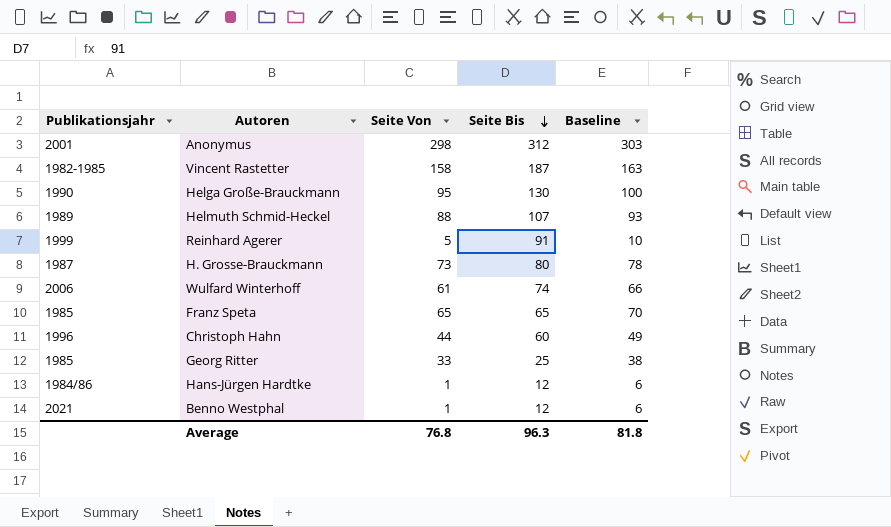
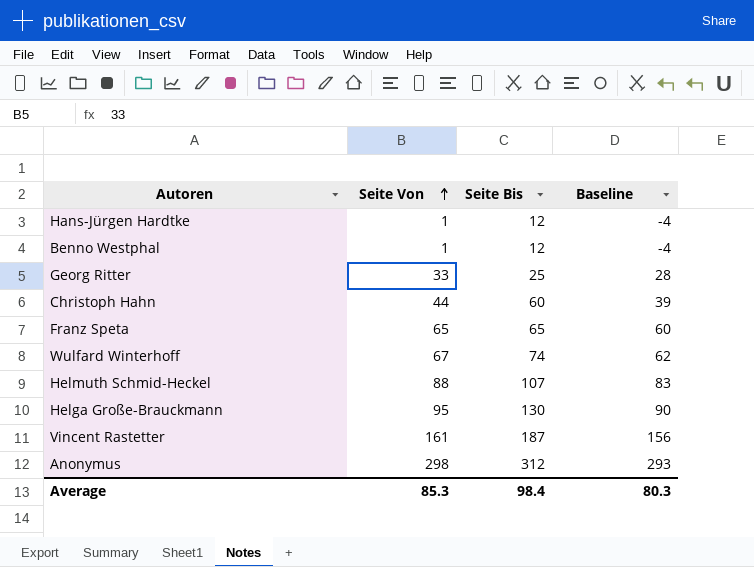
row order: Seite Bis descending -> Seite Von ascending
column Publikationsjahr | position: 1 -> none
column Baseline | formula: [Seite Von] + 5 -> [Seite Von] - 5
row Reinhard Agerer: 1999 | 5 | 91 | 10 -> none
row H. Grosse-Brauckmann: 1987 | 73 | 80 | 78 -> none
Wulfard Winterhoff | Seite Von: 61 -> 67
Vincent Rastetter | Seite Von: 158 -> 161
Average | Seite Von: 76.8 -> 85.3
Average | Seite Bis: 96.3 -> 98.4
Average | Baseline: 81.8 -> 80.3

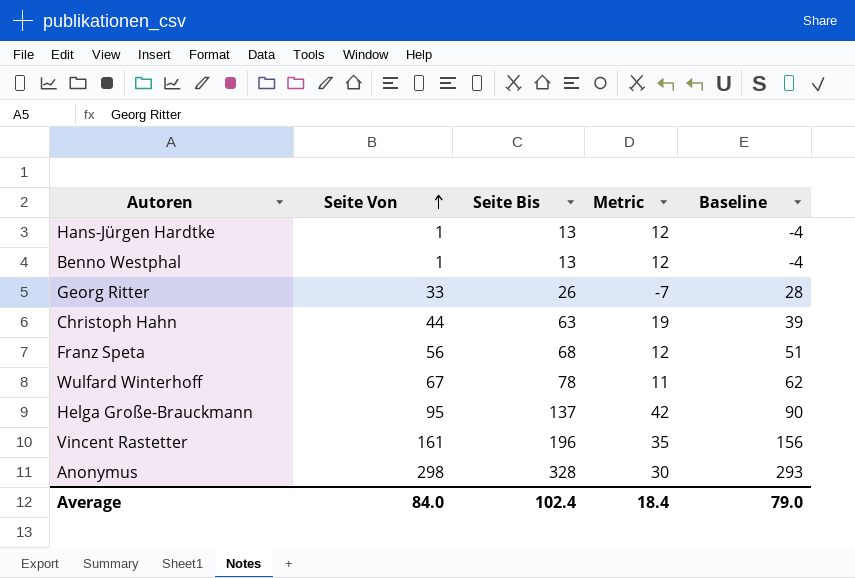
column Metric | formula: none -> [Seite Bis] - [Seite Von]
row Helmuth Schmid-Heckel: 88 | 107 | 83 -> none
Hans-Jürgen Hardtke | Seite Bis: 12 -> 13
Benno Westphal | Seite Bis: 12 -> 13
Georg Ritter | Seite Bis: 25 -> 26
Christoph Hahn | Seite Bis: 60 -> 63
Franz Speta | Seite Von: 65 -> 56
Franz Speta | Seite Bis: 65 -> 68
Franz Speta | Baseline: 60 -> 51
Wulfard Winterhoff | Seite Bis: 74 -> 78
Helga Große-Brauckmann | Seite Bis: 130 -> 137
Vincent Rastetter | Seite Bis: 187 -> 196
Anonymus | Seite Bis: 312 -> 328
Average | Seite Von: 85.3 -> 84.0
Average | Seite Bis: 98.4 -> 102.4
Average | Baseline: 80.3 -> 79.0

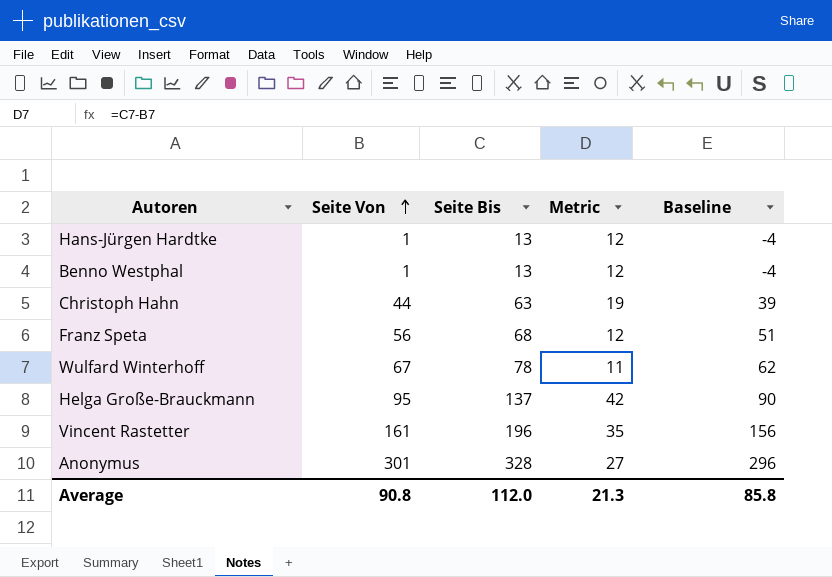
row Georg Ritter: 33 | 26 | -7 | 28 -> none
Anonymus | Seite Von: 298 -> 301
Anonymus | Metric: 30 -> 27
Anonymus | Baseline: 293 -> 296
Average | Seite Von: 84.0 -> 90.8
Average | Seite Bis: 102.4 -> 112.0
Average | Metric: 18.4 -> 21.3
Average | Baseline: 79.0 -> 85.8

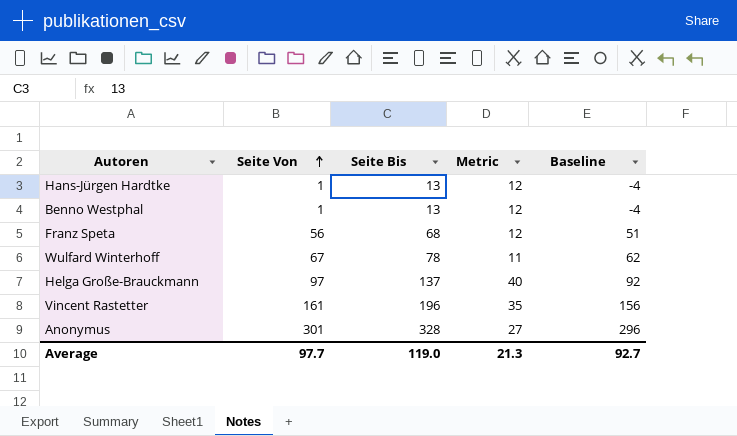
row Christoph Hahn: 44 | 63 | 19 | 39 -> none
Helga Große-Brauckmann | Seite Von: 95 -> 97
Helga Große-Brauckmann | Metric: 42 -> 40
Helga Große-Brauckmann | Baseline: 90 -> 92
Average | Seite Von: 90.8 -> 97.7
Average | Seite Bis: 112.0 -> 119.0
Average | Baseline: 85.8 -> 92.7

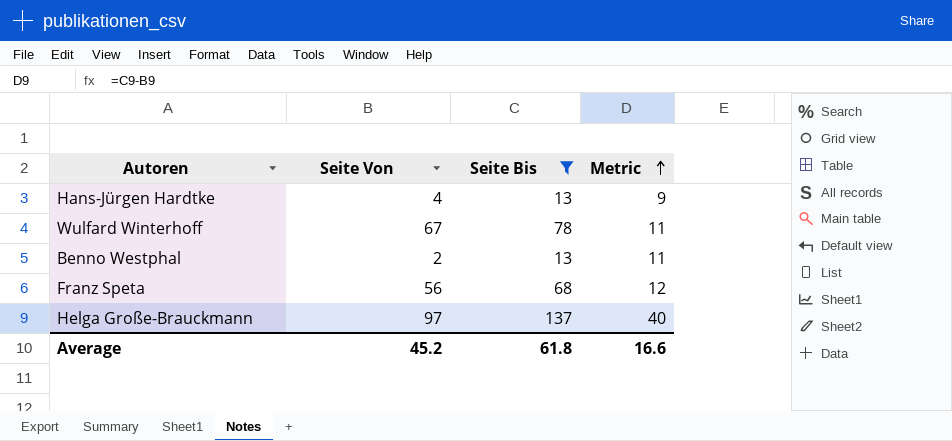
filter: none -> Seite Bis <= 137
row order: Seite Von ascending -> Metric ascending
column Baseline | formula: [Seite Von] - 5 -> none
Hans-Jürgen Hardtke | Seite Von: 1 -> 4
Hans-Jürgen Hardtke | Metric: 12 -> 9
Benno Westphal | Seite Von: 1 -> 2
Benno Westphal | Metric: 12 -> 11
Average | Seite Von: 97.7 -> 45.2
Average | Seite Bis: 119.0 -> 61.8
Average | Metric: 21.3 -> 16.6

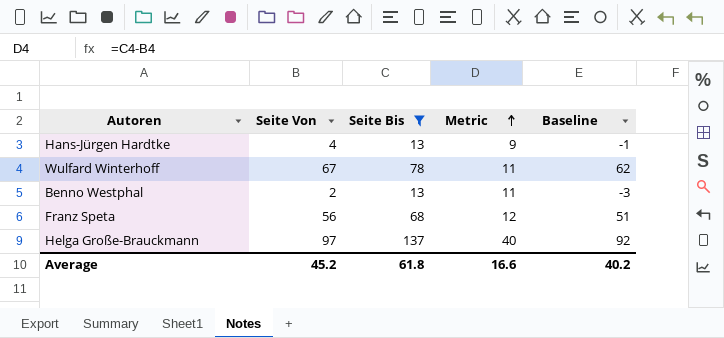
column Baseline | formula: none -> [Seite Von] - 5

